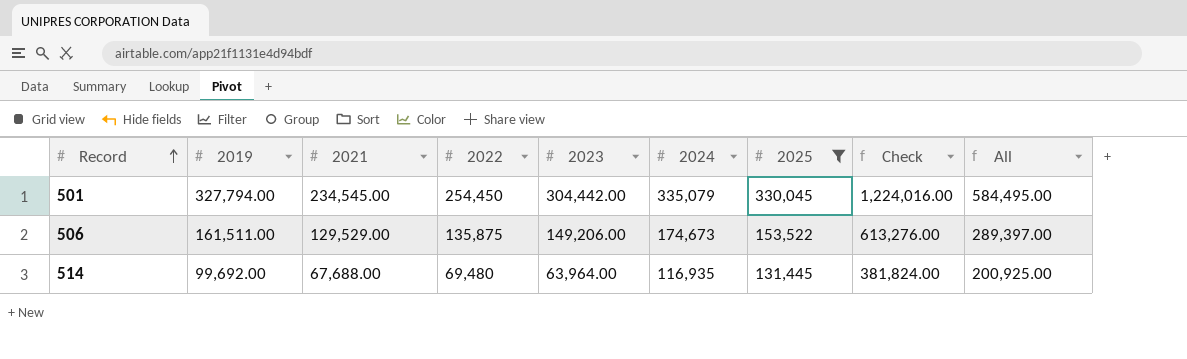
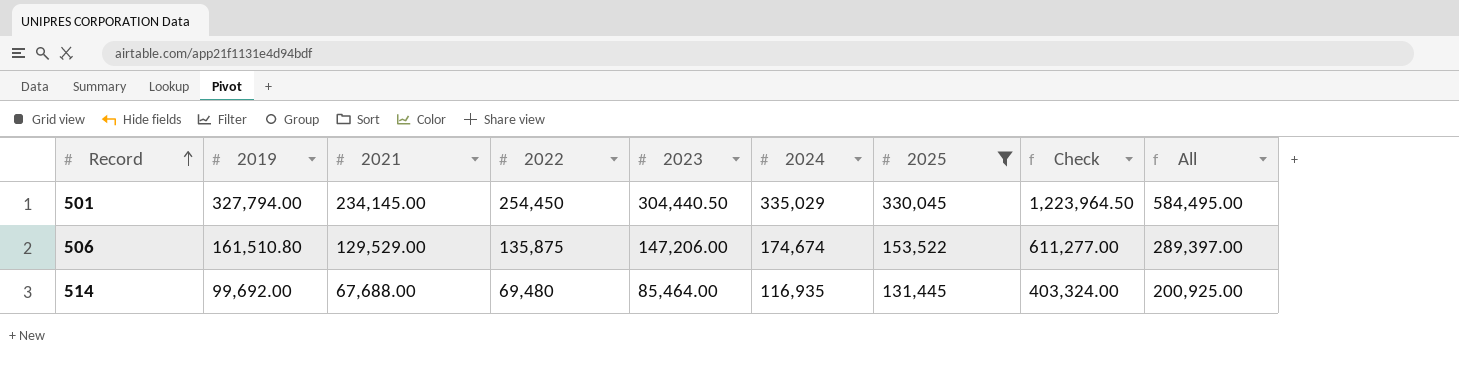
501 | 2021: 234,545.00 -> 234,145.00
501 | 2023: 304,442.00 -> 304,440.50
501 | 2024: 335,079 -> 335,029
501 | Check: 1,224,016.00 -> 1,223,964.50
506 | 2019: 161,511.00 -> 161,510.80
506 | 2023: 149,206.00 -> 147,206.00
506 | 2024: 174,673 -> 174,674
506 | Check: 613,276.00 -> 611,277.00
514 | 2023: 63,964.00 -> 85,464.00
514 | Check: 381,824.00 -> 403,324.00

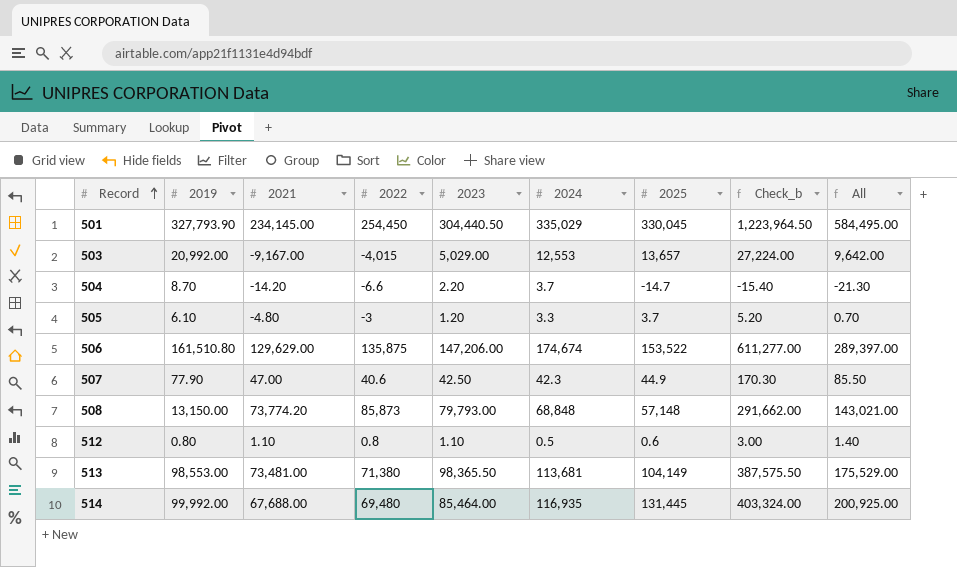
filter: 2025 >= 131,445 -> none
column name: Check -> Check_b
501 | 2019: 327,794.00 -> 327,793.90
506 | 2021: 129,529.00 -> 129,629.00
514 | 2019: 99,692.00 -> 99,992.00

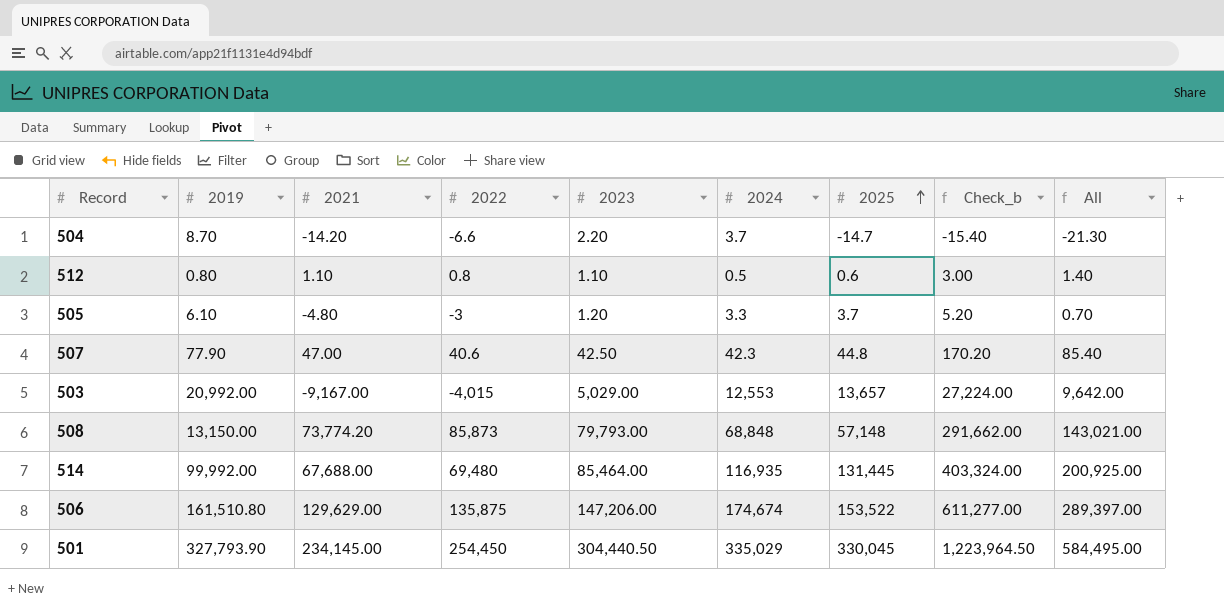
row order: Record ascending -> 2025 ascending
row 513: 98,553.00 | 73,481.00 | 71,380 | 98,365.50 | 113,681 | 104,149 | 387,575.50 | 175,529.00 -> none
507 | 2025: 44.9 -> 44.8
507 | Check_b: 170.30 -> 170.20
507 | All: 85.50 -> 85.40

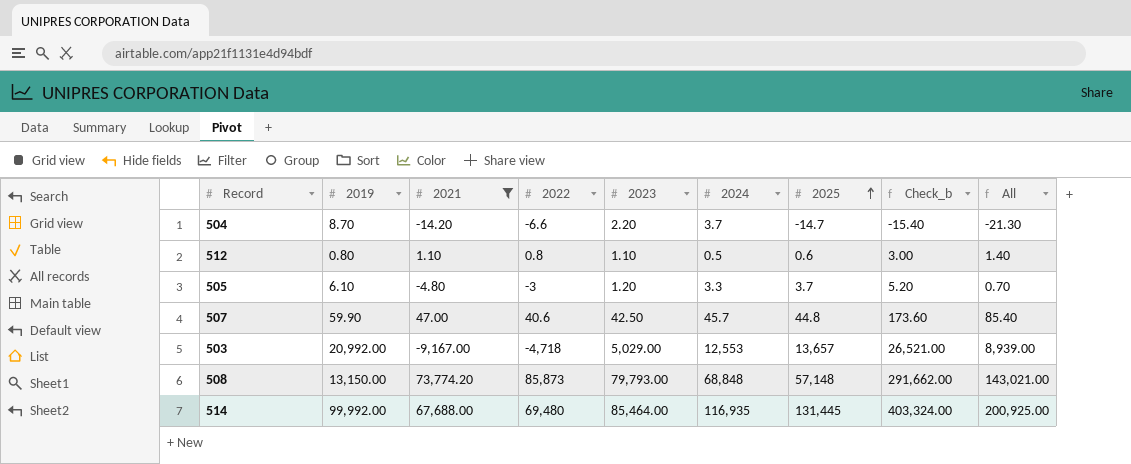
filter: none -> 2021 <= 73,774.20
507 | 2019: 77.90 -> 59.90
507 | 2024: 42.3 -> 45.7
507 | Check_b: 170.20 -> 173.60
503 | 2022: -4,015 -> -4,718
503 | Check_b: 27,224.00 -> 26,521.00
503 | All: 9,642.00 -> 8,939.00

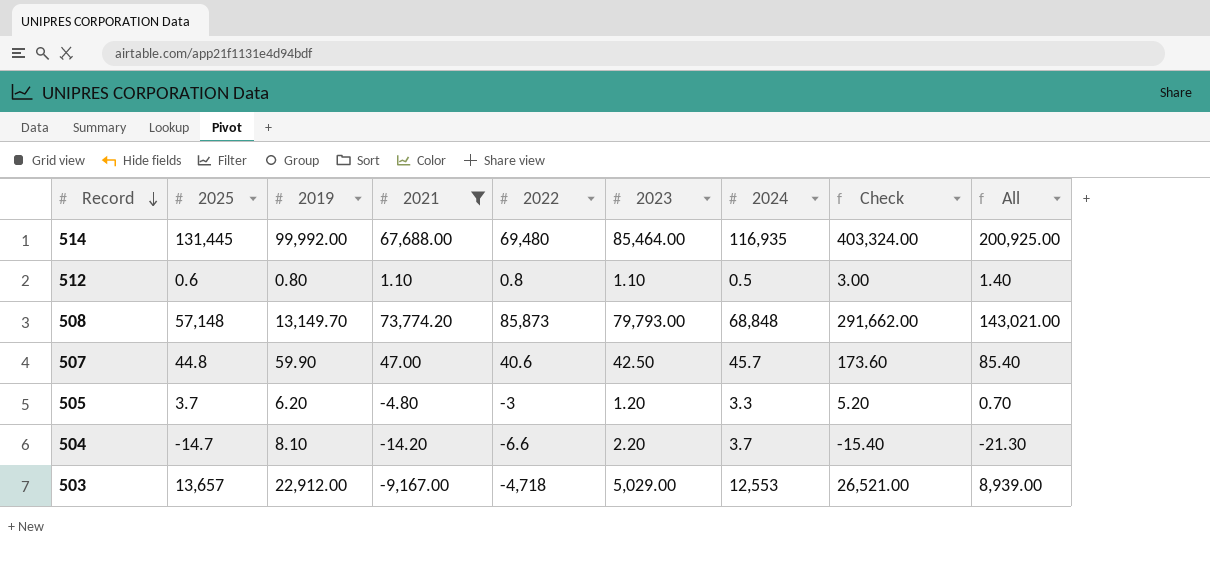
row order: 2025 ascending -> Record descending
column 2025 | position: 7 -> 2
column name: Check_b -> Check
508 | 2019: 13,150.00 -> 13,149.70
505 | 2019: 6.10 -> 6.20
504 | 2019: 8.70 -> 8.10
503 | 2019: 20,992.00 -> 22,912.00

